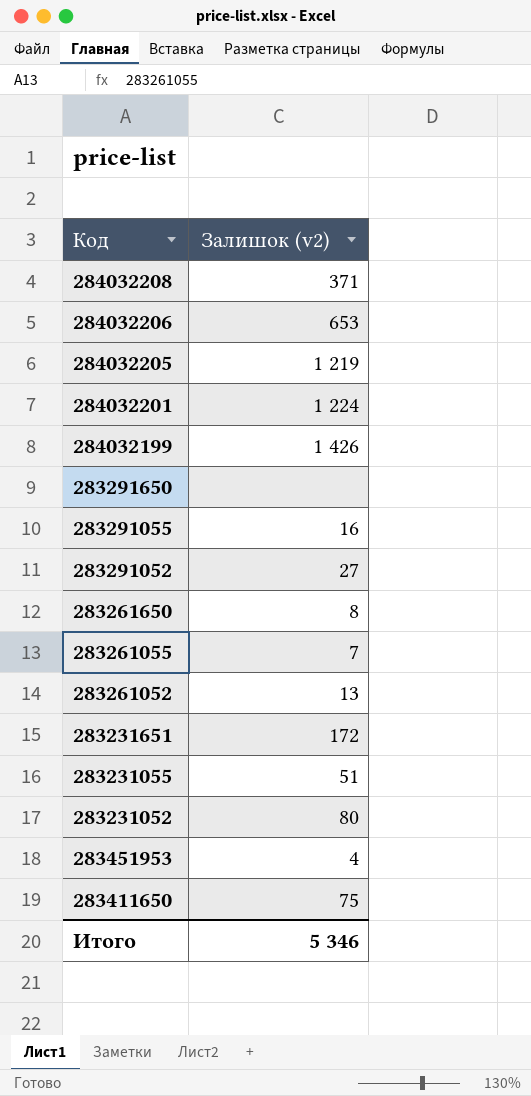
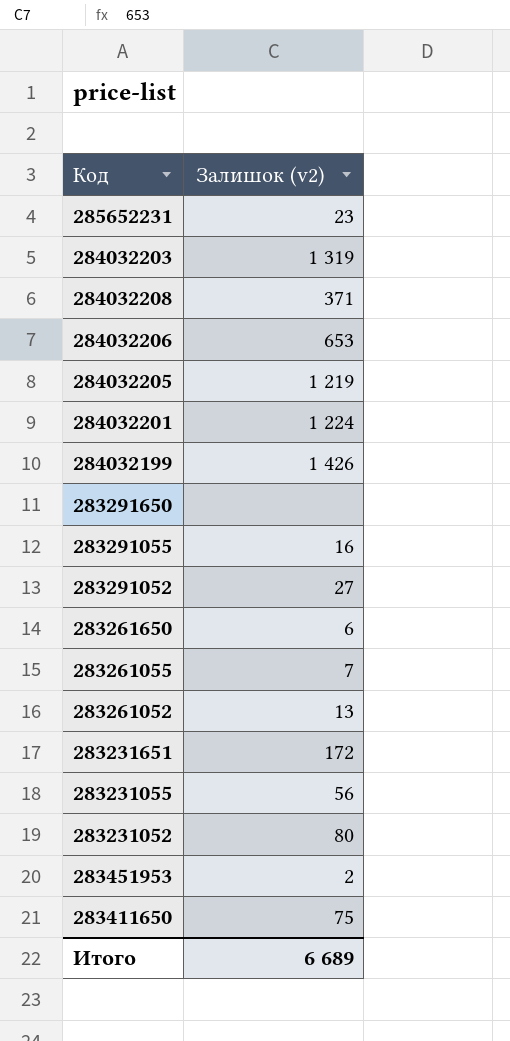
row 285652231: none -> 23
row 284032203: none -> 1 319
283261650 | Залишок (v2): 8 -> 6
283231055 | Залишок (v2): 51 -> 56
283451953 | Залишок (v2): 4 -> 2
Итого | Залишок (v2): 5 346 -> 6 689

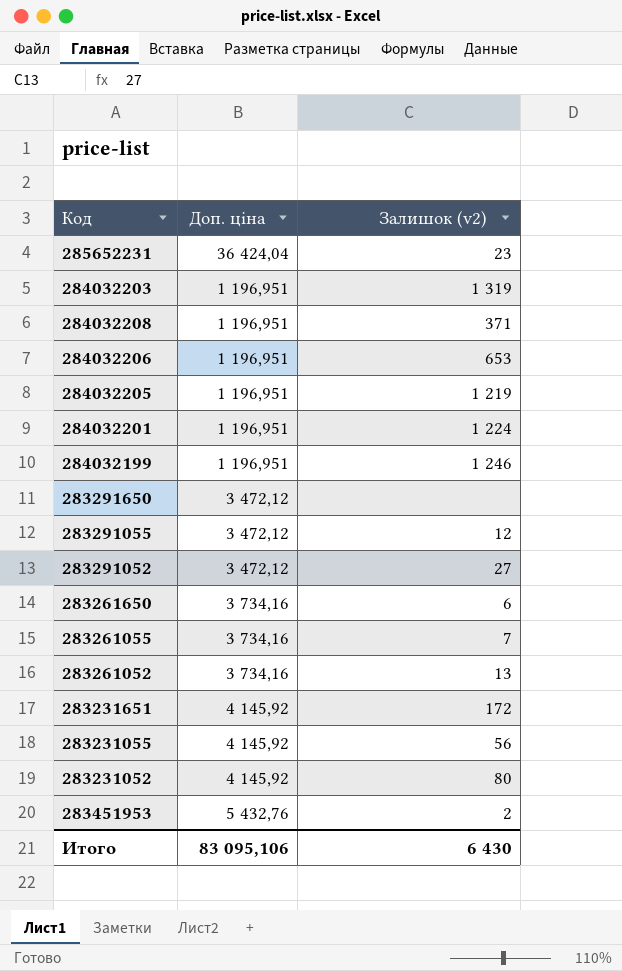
column Доп. ціна | position: none -> 2
row 283411650: 75 -> none
284032199 | Залишок (v2): 1 426 -> 1 246
283291055 | Залишок (v2): 16 -> 12
Итого | Залишок (v2): 6 689 -> 6 430

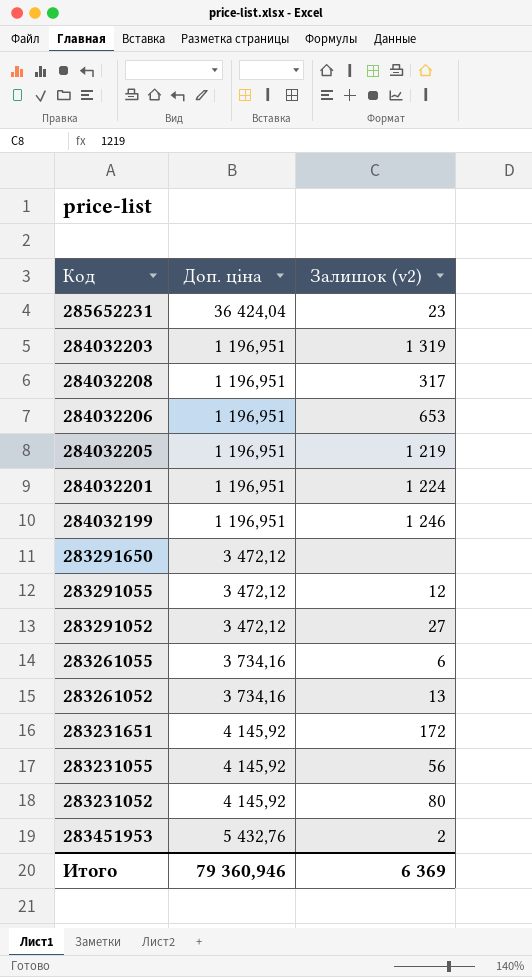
row 283261650: 3 734,16 | 6 -> none
284032208 | Залишок (v2): 371 -> 317
283261055 | Залишок (v2): 7 -> 6
Итого | Доп. ціна: 83 095,106 -> 79 360,946
Итого | Залишок (v2): 6 430 -> 6 369

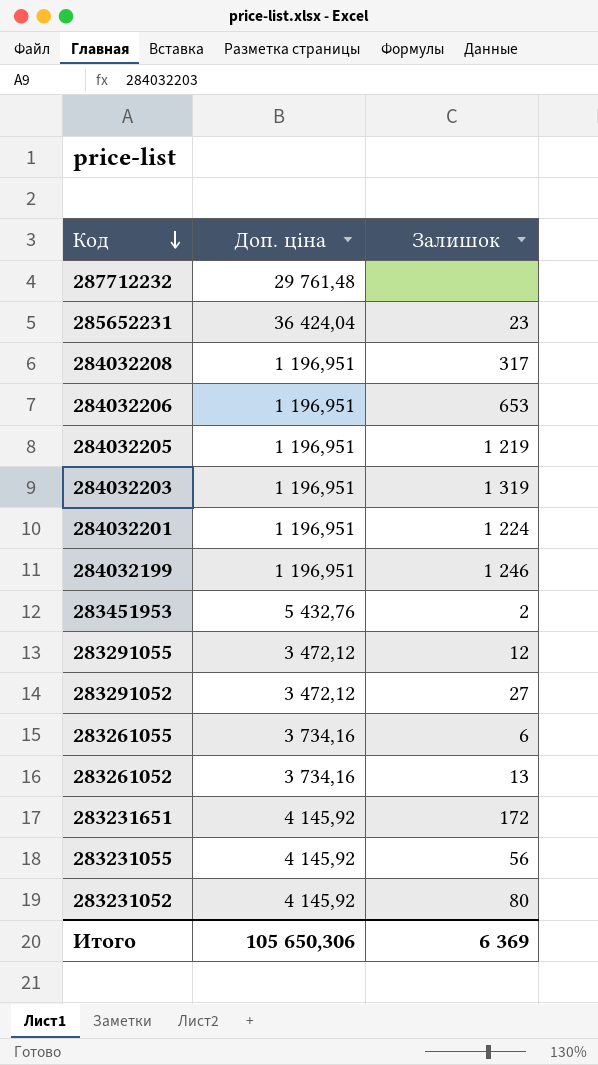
row order: none -> Код descending
column name: Залишок (v2) -> Залишок
row 283291650: 3 472,12 | none -> none
row 287712232: none -> 29 761,48 | none
Итого | Доп. ціна: 79 360,946 -> 105 650,306

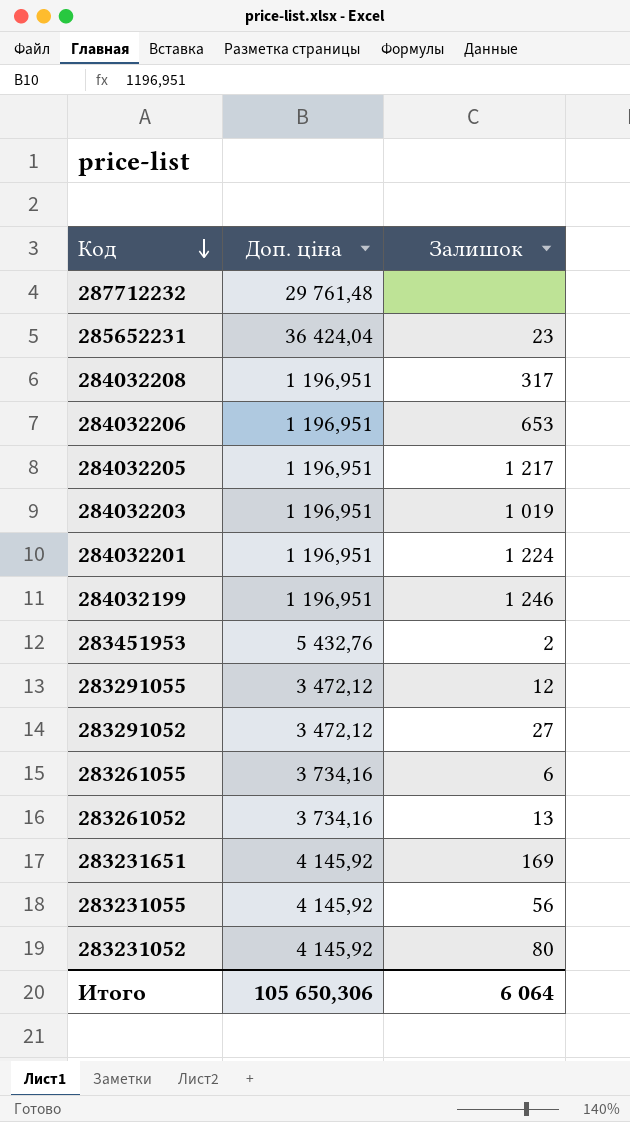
284032205 | Залишок: 1 219 -> 1 217
284032203 | Залишок: 1 319 -> 1 019
283231651 | Залишок: 172 -> 169
Итого | Залишок: 6 369 -> 6 064

